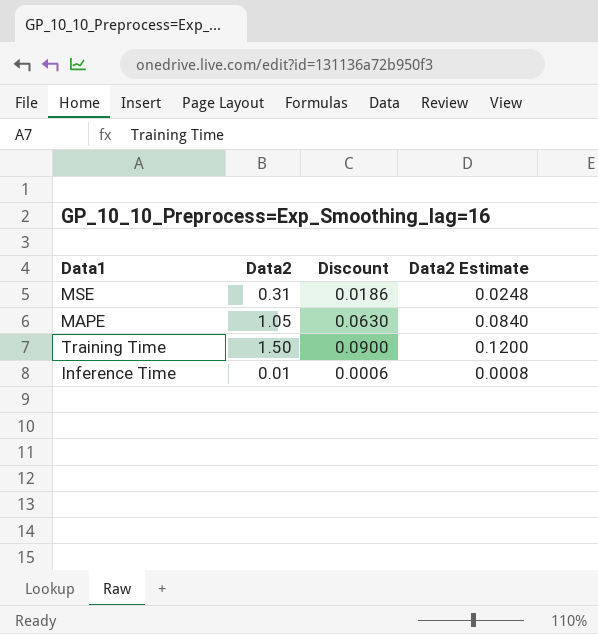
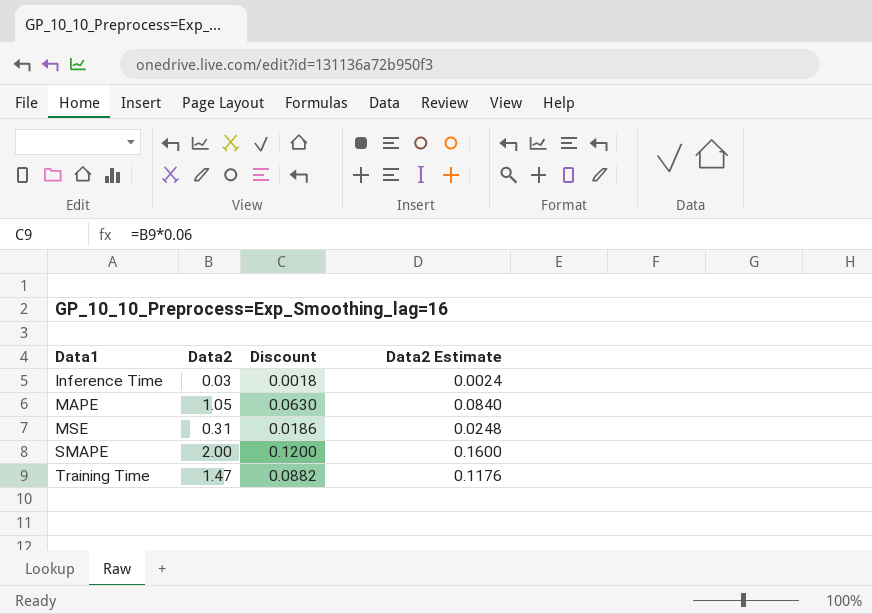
row order: none -> Data1 ascending
Inference Time | Data2: 0.01 -> 0.03
Inference Time | Discount: 0.0006 -> 0.0018
Inference Time | Data2 Estimate: 0.0008 -> 0.0024
row SMAPE: none -> 2.00 | 0.1200 | 0.1600
Training Time | Data2: 1.50 -> 1.47
Training Time | Discount: 0.0900 -> 0.0882
Training Time | Data2 Estimate: 0.1200 -> 0.1176

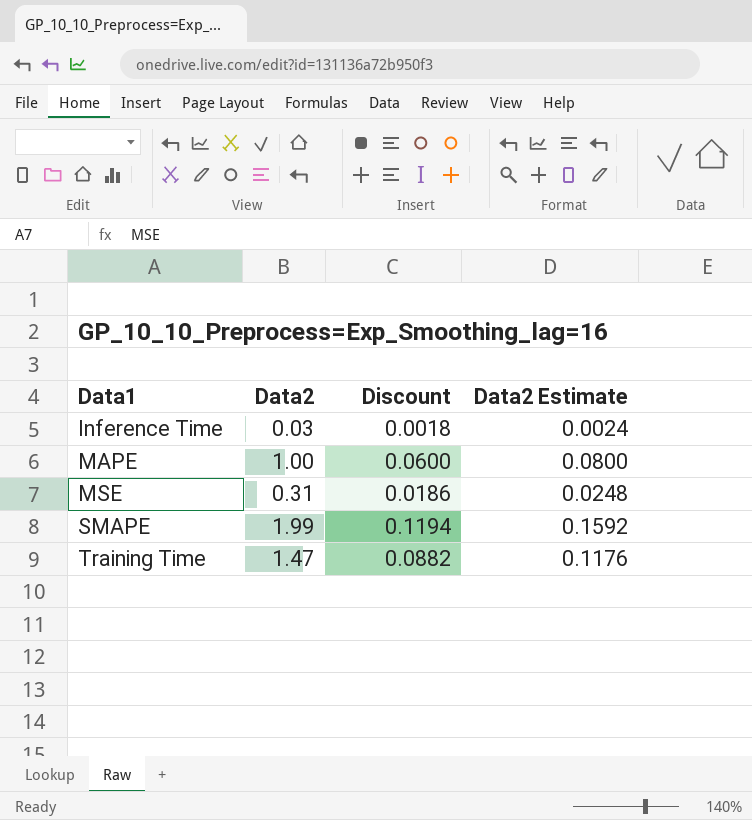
MAPE | Data2: 1.05 -> 1.00
MAPE | Discount: 0.0630 -> 0.0600
MAPE | Data2 Estimate: 0.0840 -> 0.0800
SMAPE | Data2: 2.00 -> 1.99
SMAPE | Discount: 0.1200 -> 0.1194
SMAPE | Data2 Estimate: 0.1600 -> 0.1592

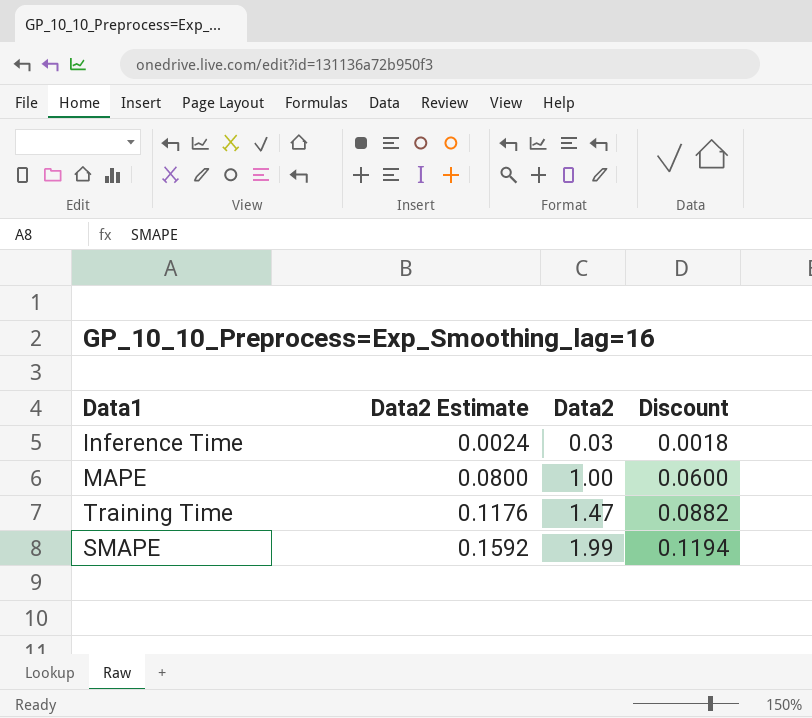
row order: Data1 ascending -> Data2 Estimate ascending
column Data2 Estimate | position: 4 -> 2
row MSE: 0.31 | 0.0186 | 0.0248 -> none

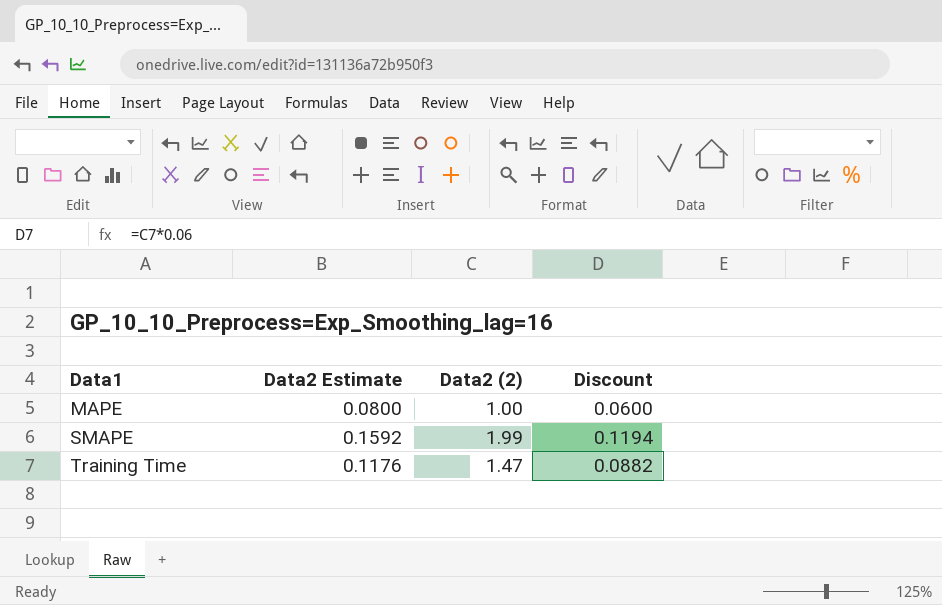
row order: Data2 Estimate ascending -> Data1 ascending
column name: Data2 -> Data2 (2)
row Inference Time: 0.0024 | 0.03 | 0.0018 -> none

